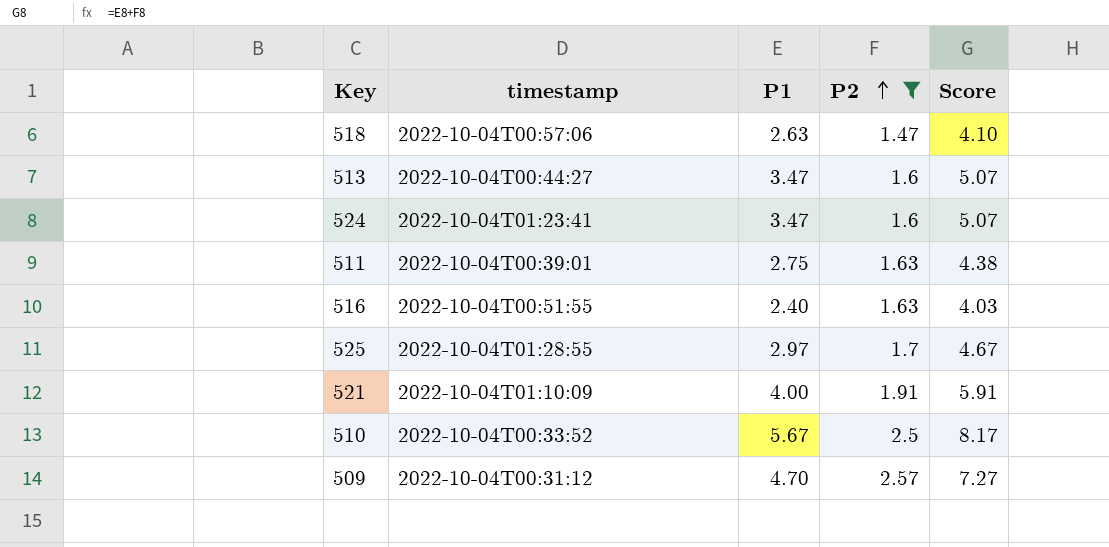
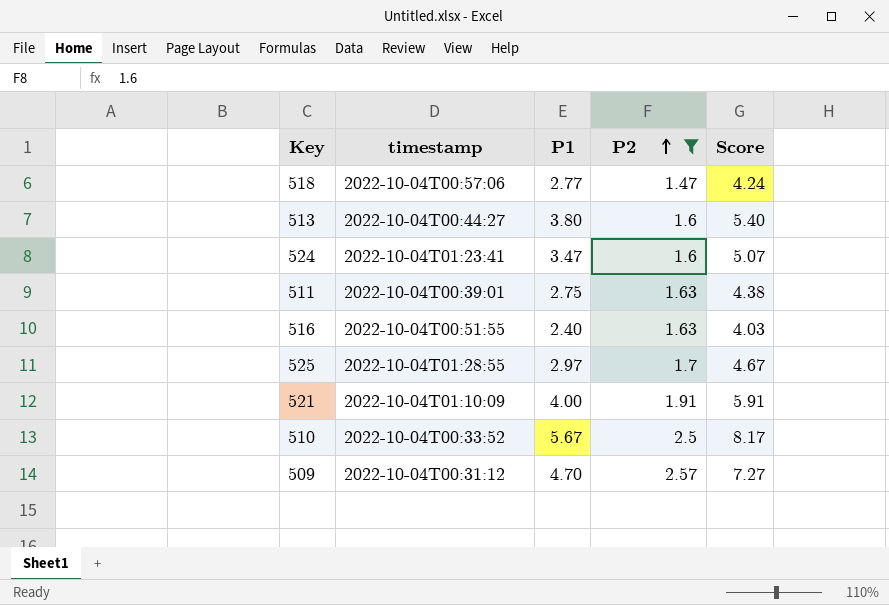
518 | P1: 2.63 -> 2.77
518 | Score: 4.10 -> 4.24
513 | P1: 3.47 -> 3.80
513 | Score: 5.07 -> 5.40

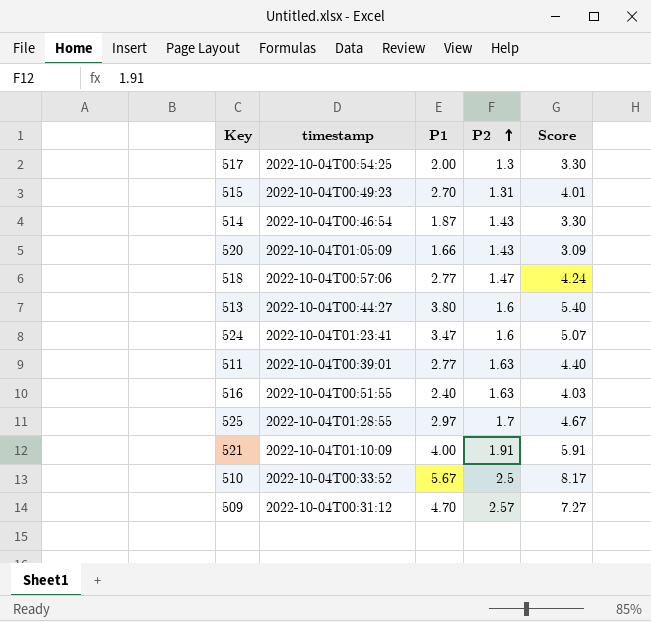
filter: P2 >= 1.47 -> none
511 | P1: 2.75 -> 2.77
511 | Score: 4.38 -> 4.40

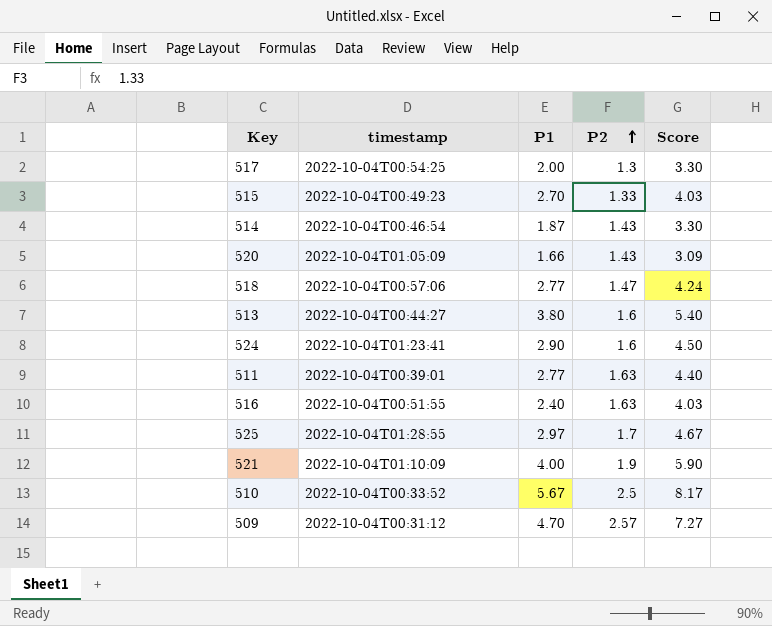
515 | P2: 1.31 -> 1.33
515 | Score: 4.01 -> 4.03
524 | P1: 3.47 -> 2.90
524 | Score: 5.07 -> 4.50
521 | P2: 1.91 -> 1.9
521 | Score: 5.91 -> 5.90

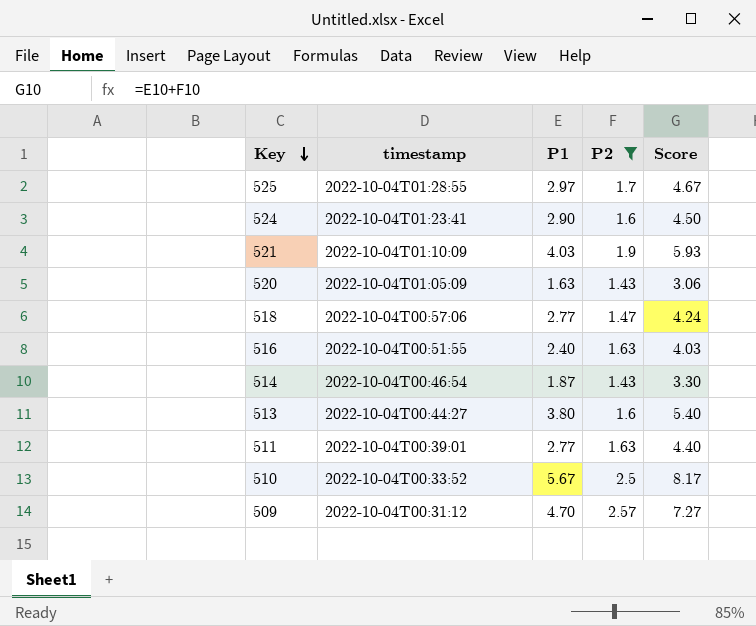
filter: none -> P2 >= 1.43
row order: P2 ascending -> Key descending
521 | P1: 4.00 -> 4.03
521 | Score: 5.90 -> 5.93
520 | P1: 1.66 -> 1.63
520 | Score: 3.09 -> 3.06

